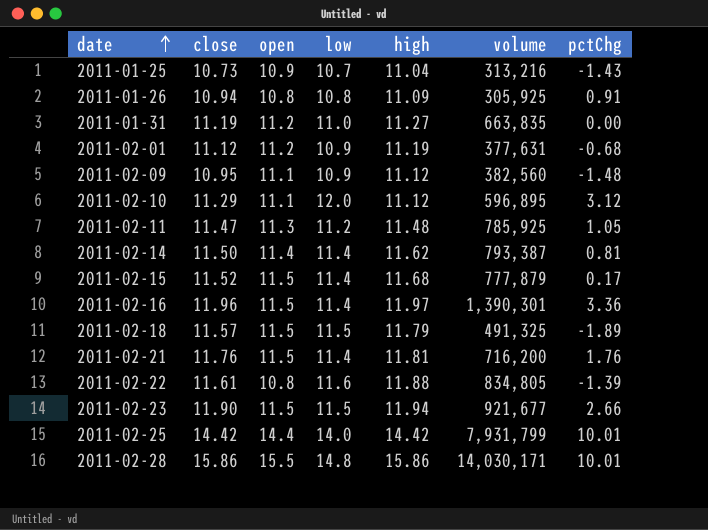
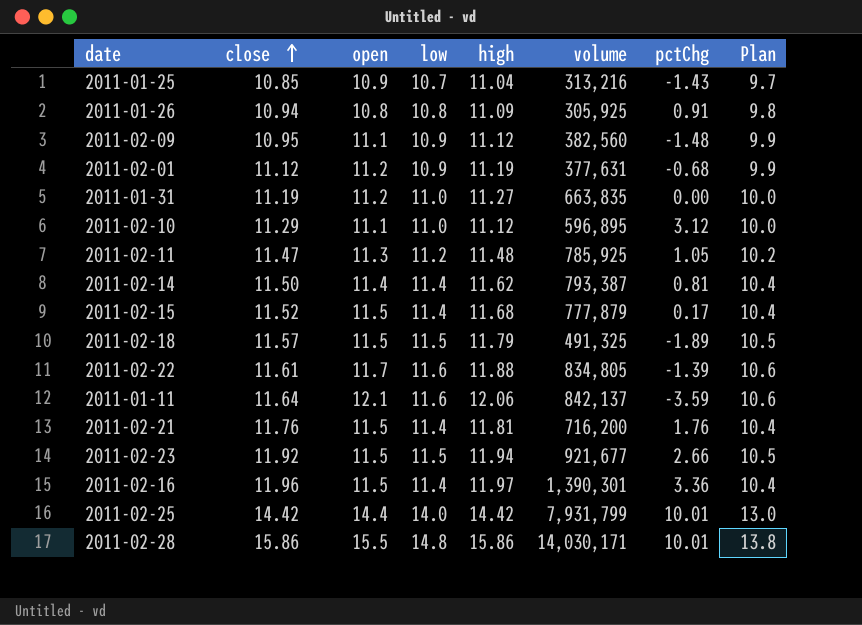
row order: date ascending -> close ascending
column Plan | formula: none -> [low] - 1
2011-01-25 | close: 10.73 -> 10.85
2011-02-10 | low: 12.0 -> 11.0
2011-02-22 | open: 10.8 -> 11.7
row 2011-01-11: none -> 11.64 | 12.1 | 11.6 | 12.06 | 842,137 | -3.59 | 10.6
2011-02-23 | close: 11.90 -> 11.92

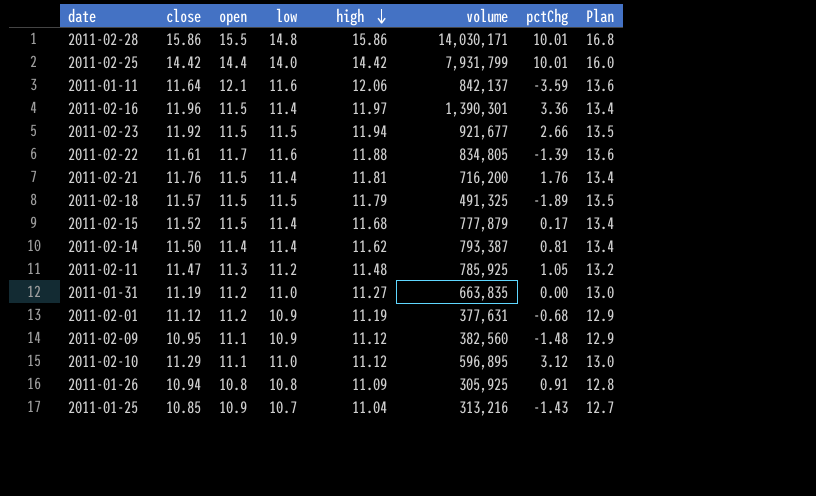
row order: close ascending -> high descending
column Plan | formula: [low] - 1 -> [low] + 2

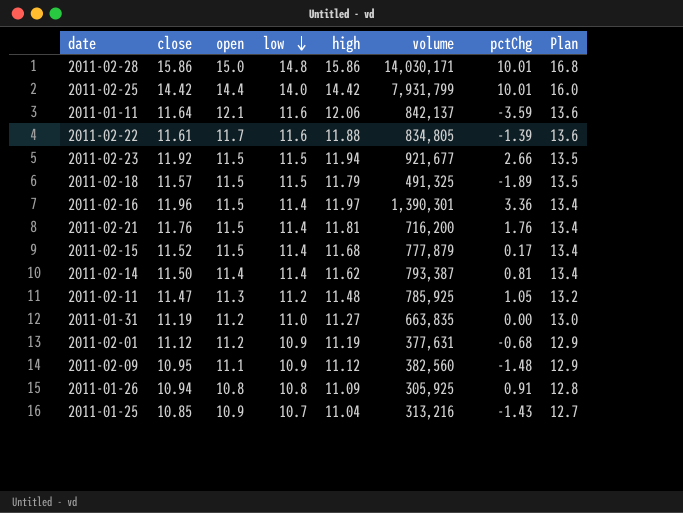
row order: high descending -> low descending
row 2011-02-10: 11.29 | 11.1 | 11.0 | 11.12 | 596,895 | 3.12 | 13.0 -> none
2011-02-28 | open: 15.5 -> 15.0

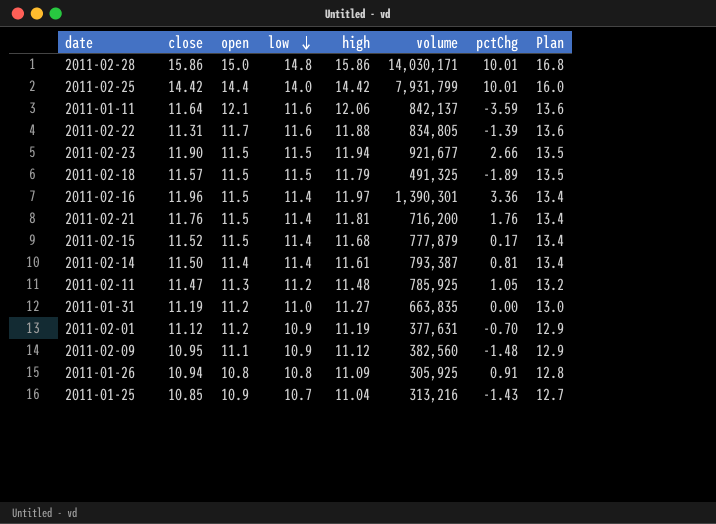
2011-02-22 | close: 11.61 -> 11.31
2011-02-23 | close: 11.92 -> 11.90
2011-02-14 | high: 11.62 -> 11.61
2011-02-01 | pctChg: -0.68 -> -0.70

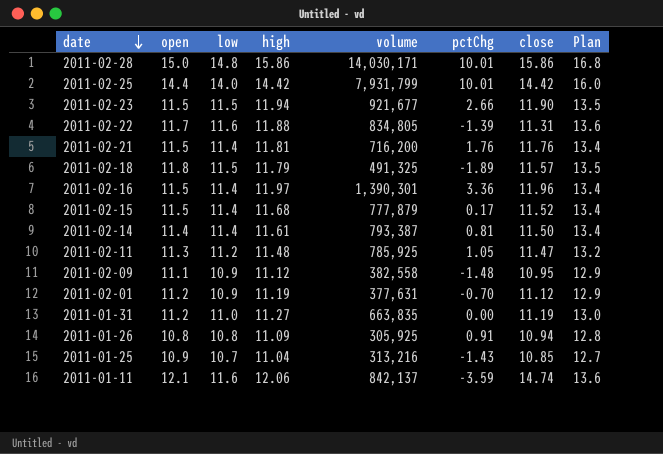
row order: low descending -> date descending
column close | position: 2 -> 7
2011-02-18 | open: 11.5 -> 11.8
2011-02-09 | volume: 382,560 -> 382,558
2011-01-11 | close: 11.64 -> 14.74

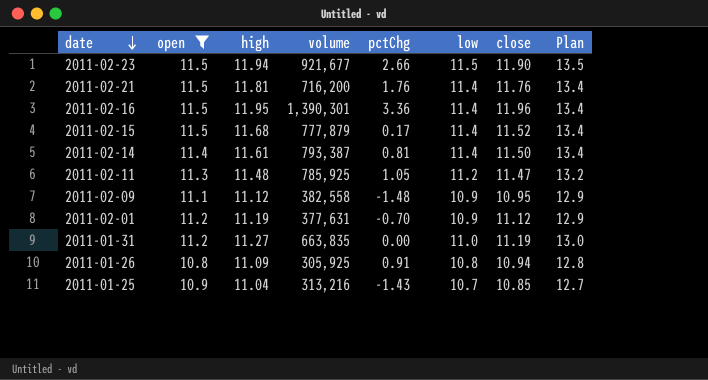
filter: none -> open <= 11.5
column low | position: 3 -> 6
2011-02-16 | high: 11.97 -> 11.95

